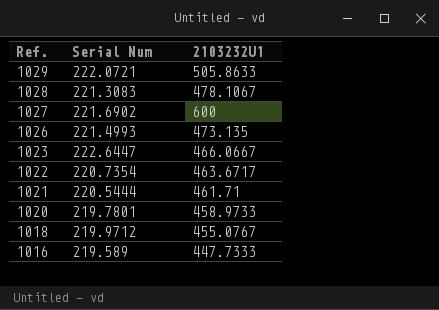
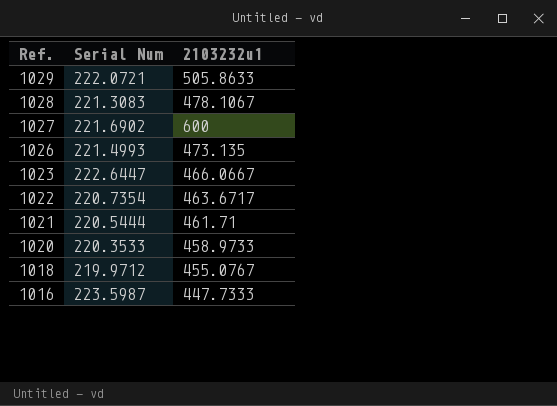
column name: 2103232U1 -> 2103232u1
1020 | Serial Num: 219.7801 -> 220.3533
1016 | Serial Num: 219.589 -> 223.5987

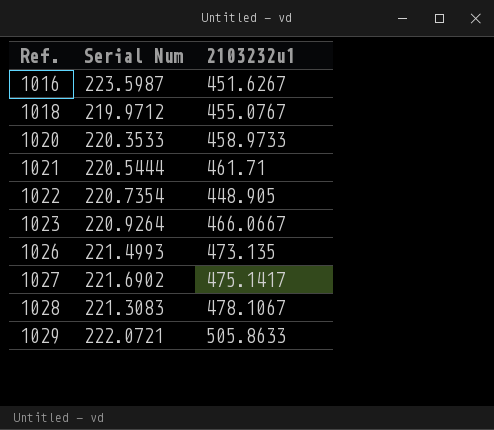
row order: Ref. descending -> Ref. ascending
1016 | 2103232u1: 447.7333 -> 451.6267
1022 | 2103232u1: 463.6717 -> 448.905
1023 | Serial Num: 222.6447 -> 220.9264
1027 | 2103232u1: 600 -> 475.1417

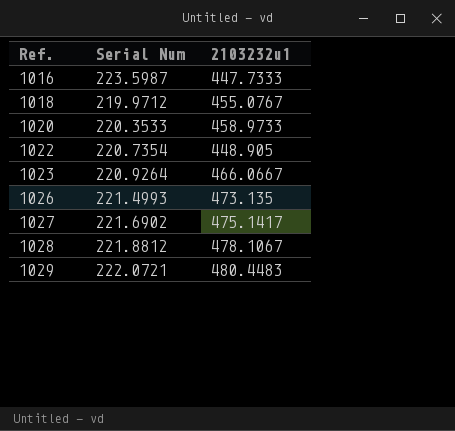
row 1021: 220.5444 | 461.71 -> none
1016 | 2103232u1: 451.6267 -> 447.7333
1028 | Serial Num: 221.3083 -> 221.8812
1029 | 2103232u1: 505.8633 -> 480.4483

